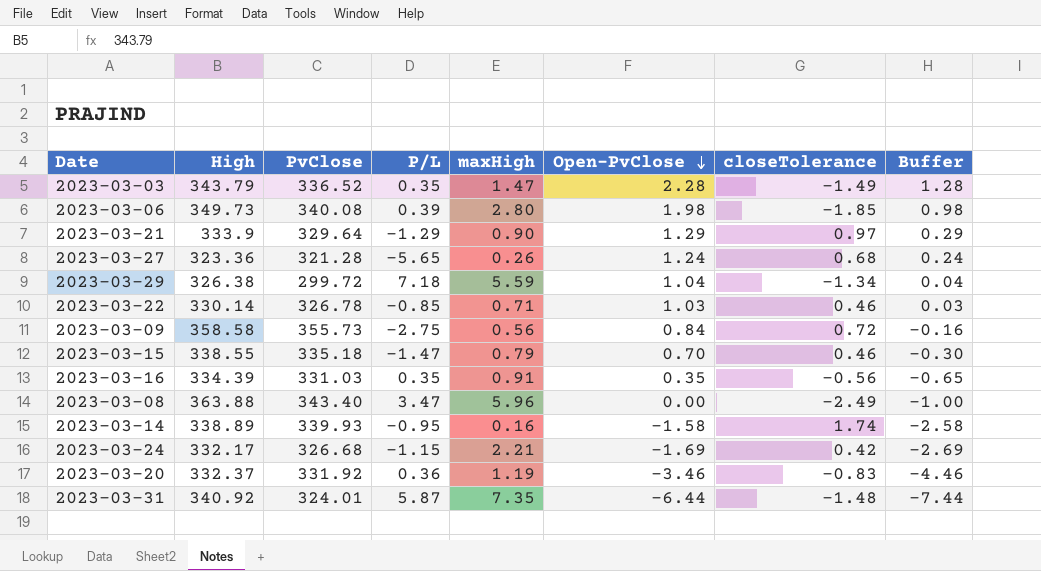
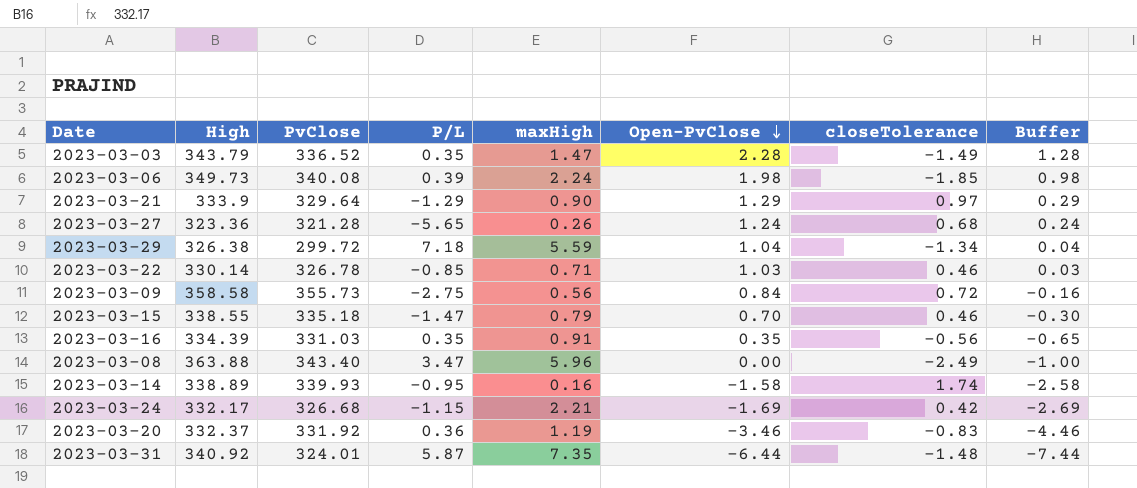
2023-03-06 | maxHigh: 2.80 -> 2.24

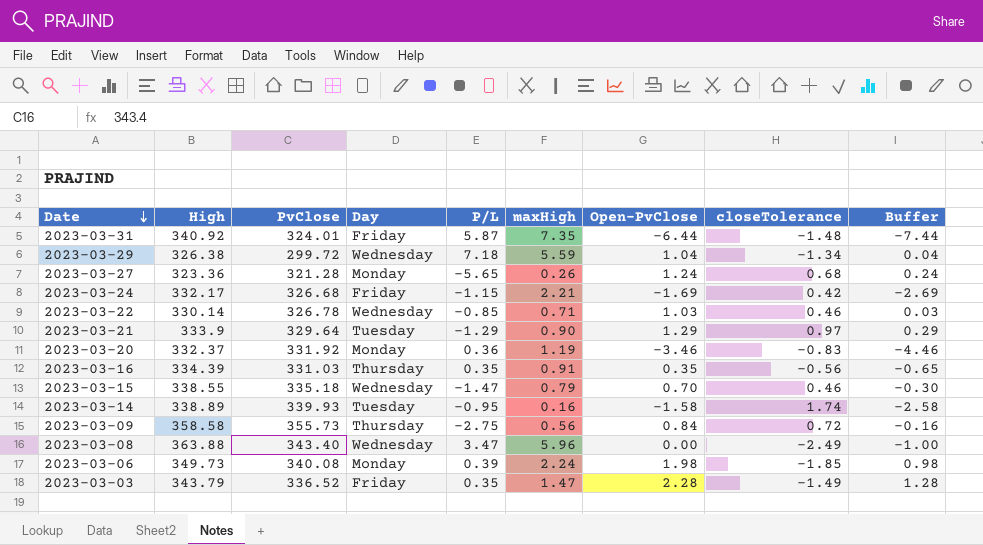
row order: Open-PvClose descending -> Date descending
column Day | position: none -> 4

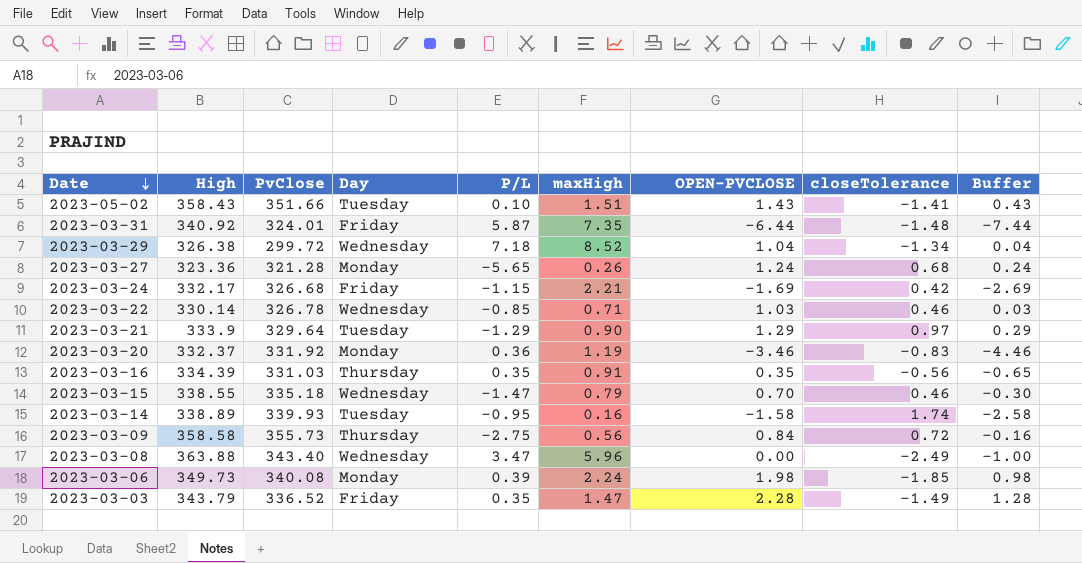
column name: Open-PvClose -> OPEN-PVCLOSE
row 2023-05-02: none -> 358.43 | 351.66 | Tuesday | 0.10 | 1.51 | 1.43 | -1.41 | 0.43
2023-03-29 | maxHigh: 5.59 -> 8.52

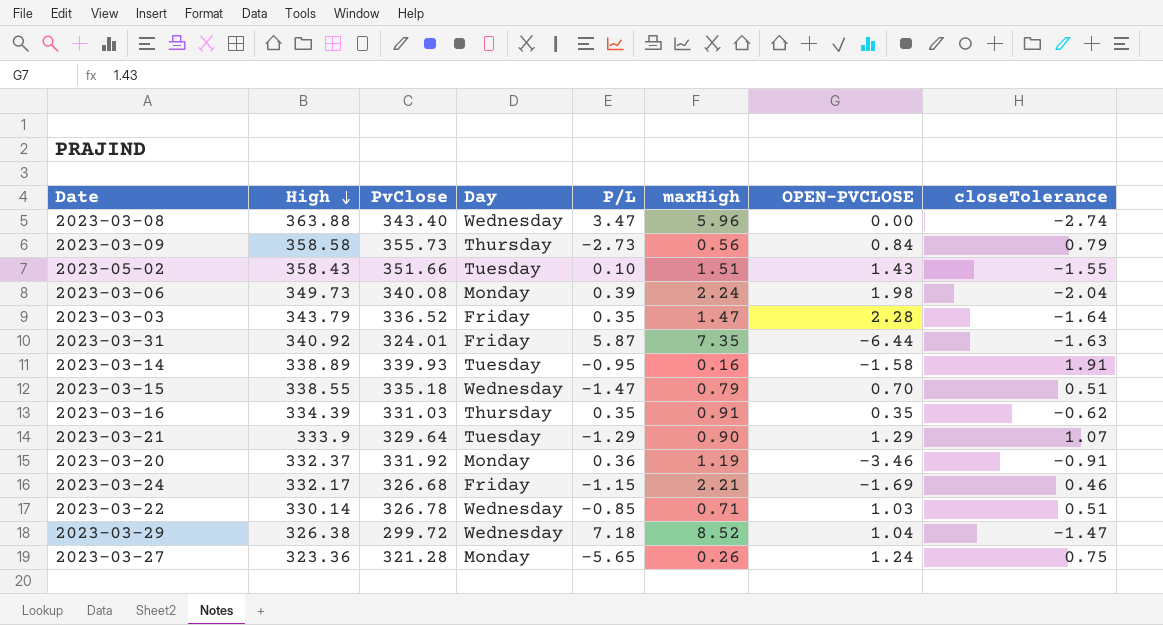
row order: Date descending -> High descending
column Buffer | formula: [OPEN-PVCLOSE] - 1 -> none
2023-03-08 | closeTolerance: -2.49 -> -2.74
2023-03-09 | P/L: -2.75 -> -2.73
2023-03-09 | closeTolerance: 0.72 -> 0.79
2023-05-02 | closeTolerance: -1.41 -> -1.55
2023-03-06 | closeTolerance: -1.85 -> -2.04
2023-03-03 | closeTolerance: -1.49 -> -1.64
2023-03-31 | closeTolerance: -1.48 -> -1.63
2023-03-14 | closeTolerance: 1.74 -> 1.91
2023-03-15 | closeTolerance: 0.46 -> 0.51
2023-03-16 | closeTolerance: -0.56 -> -0.62
2023-03-21 | closeTolerance: 0.97 -> 1.07
2023-03-20 | closeTolerance: -0.83 -> -0.91
2023-03-24 | closeTolerance: 0.42 -> 0.46
2023-03-22 | closeTolerance: 0.46 -> 0.51
2023-03-29 | closeTolerance: -1.34 -> -1.47
2023-03-27 | closeTolerance: 0.68 -> 0.75

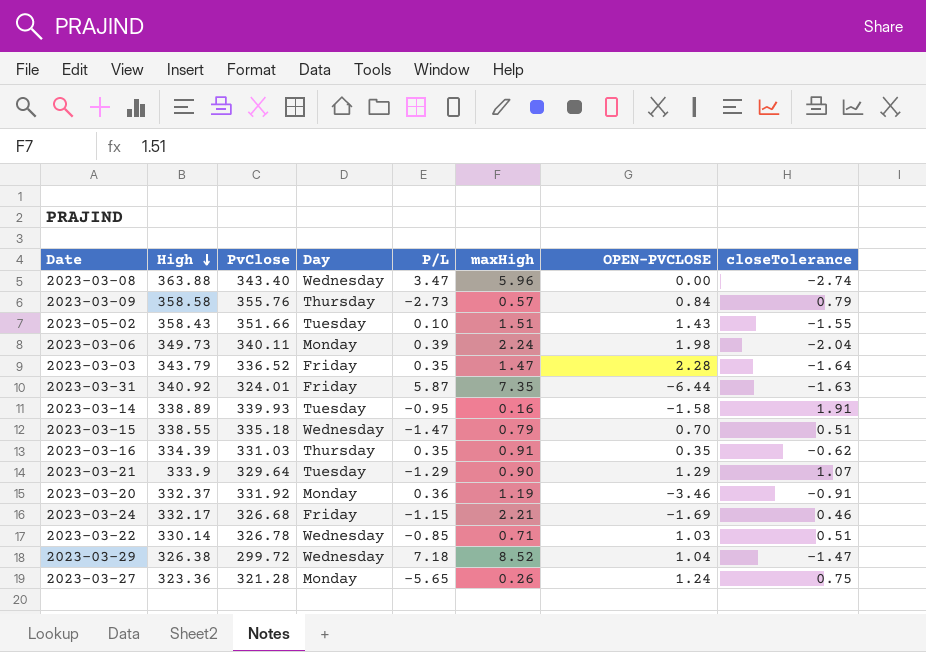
2023-03-09 | PvClose: 355.73 -> 355.76
2023-03-09 | maxHigh: 0.56 -> 0.57
2023-03-06 | PvClose: 340.08 -> 340.11

